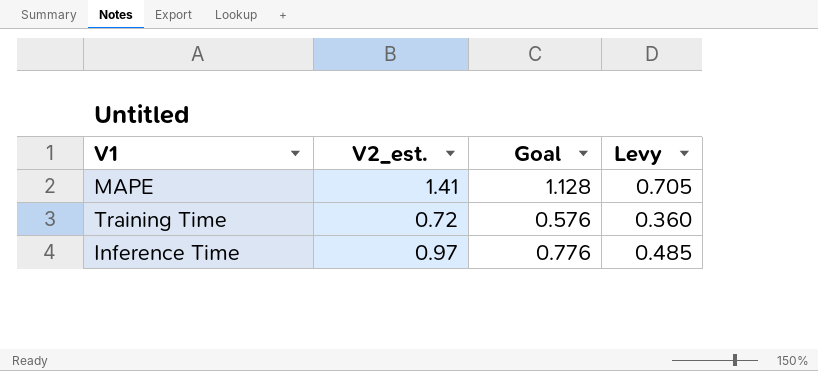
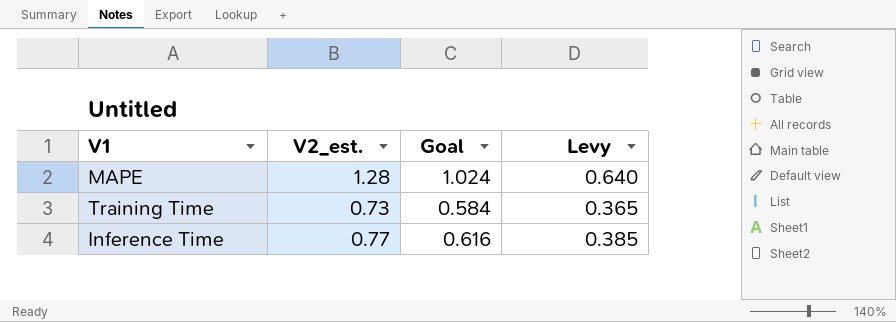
MAPE | V2_est.: 1.41 -> 1.28
MAPE | Goal: 1.128 -> 1.024
MAPE | Levy: 0.705 -> 0.640
Training Time | V2_est.: 0.72 -> 0.73
Training Time | Goal: 0.576 -> 0.584
Training Time | Levy: 0.360 -> 0.365
Inference Time | V2_est.: 0.97 -> 0.77
Inference Time | Goal: 0.776 -> 0.616
Inference Time | Levy: 0.485 -> 0.385

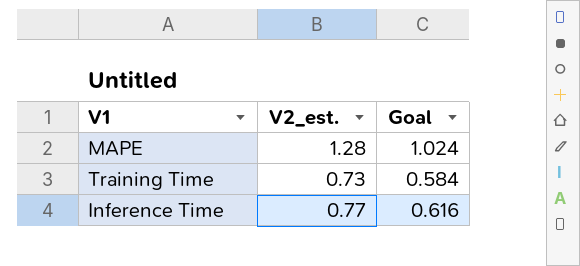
column Levy | formula: [V2_est.] * 0.5 -> none

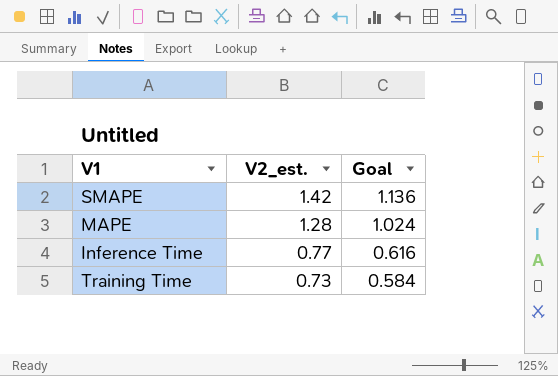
row order: none -> V2_est. descending
row SMAPE: none -> 1.42 | 1.136

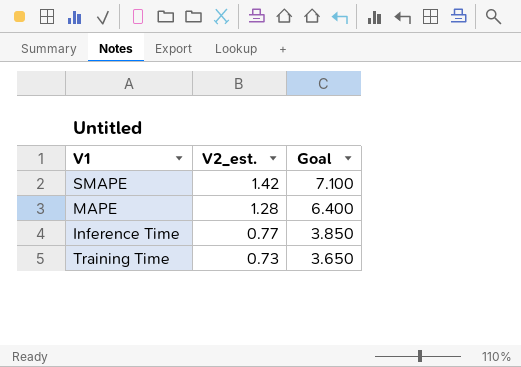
column Goal | formula: [V2_est.] * 0.8 -> [V2_est.] * 5

